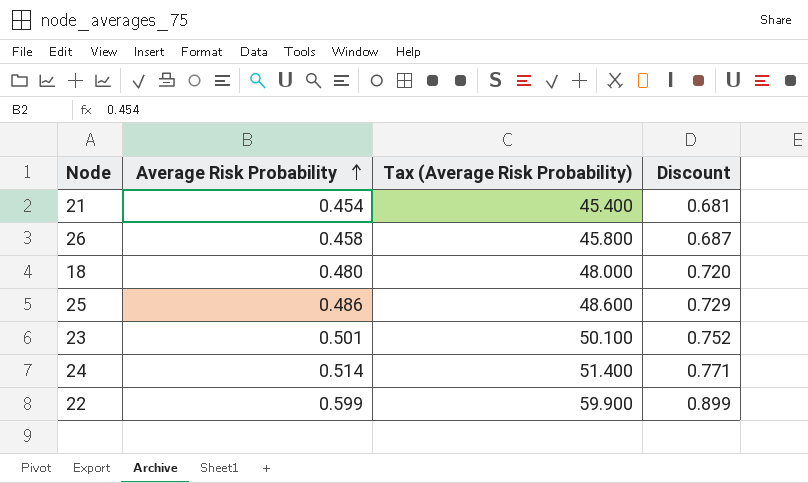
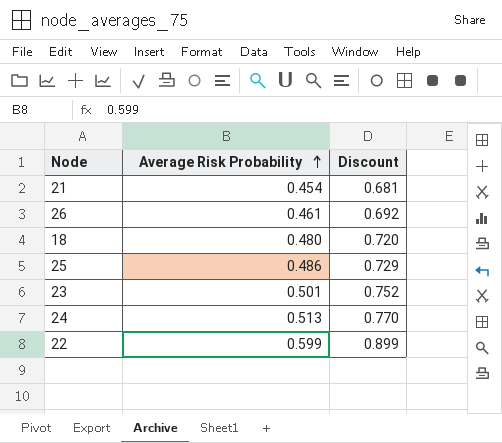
column Tax (Average Risk Probability) | formula: [Average Risk Probability] * 100 -> none
26 | Average Risk Probability: 0.458 -> 0.461
26 | Discount: 0.687 -> 0.692
24 | Average Risk Probability: 0.514 -> 0.513
24 | Discount: 0.771 -> 0.770

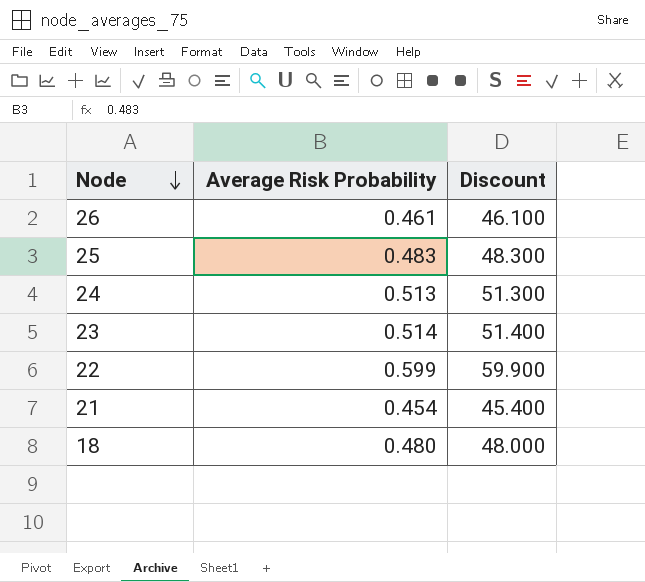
row order: Average Risk Probability ascending -> Node descending
column Discount | formula: [Average Risk Probability] * 1.5 -> [Average Risk Probability] * 100
25 | Average Risk Probability: 0.486 -> 0.483
23 | Average Risk Probability: 0.501 -> 0.514

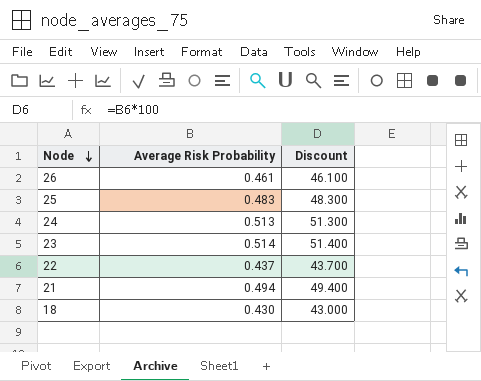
22 | Average Risk Probability: 0.599 -> 0.437
22 | Discount: 59.900 -> 43.700
21 | Average Risk Probability: 0.454 -> 0.494
21 | Discount: 45.400 -> 49.400
18 | Average Risk Probability: 0.480 -> 0.430
18 | Discount: 48.000 -> 43.000

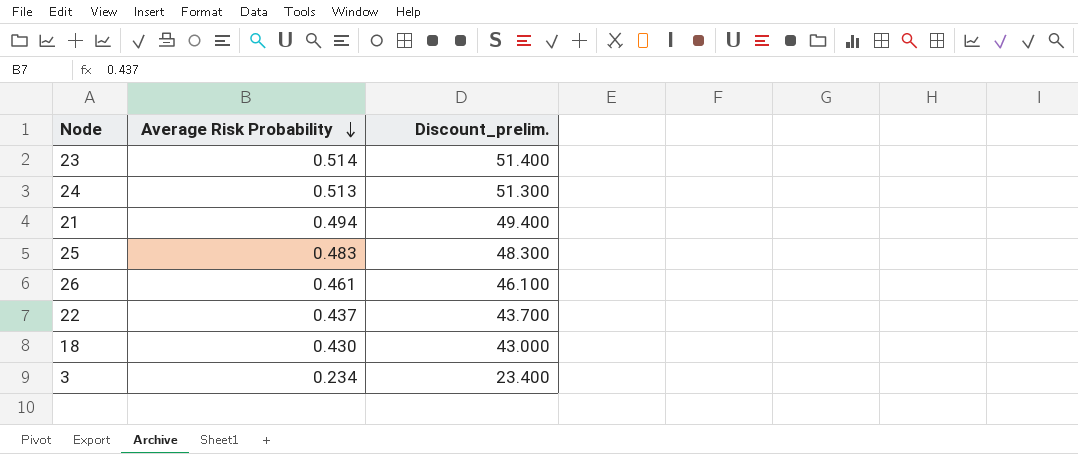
row order: Node descending -> Average Risk Probability descending
column name: Discount -> Discount_prelim.
row 3: none -> 0.234 | 23.400

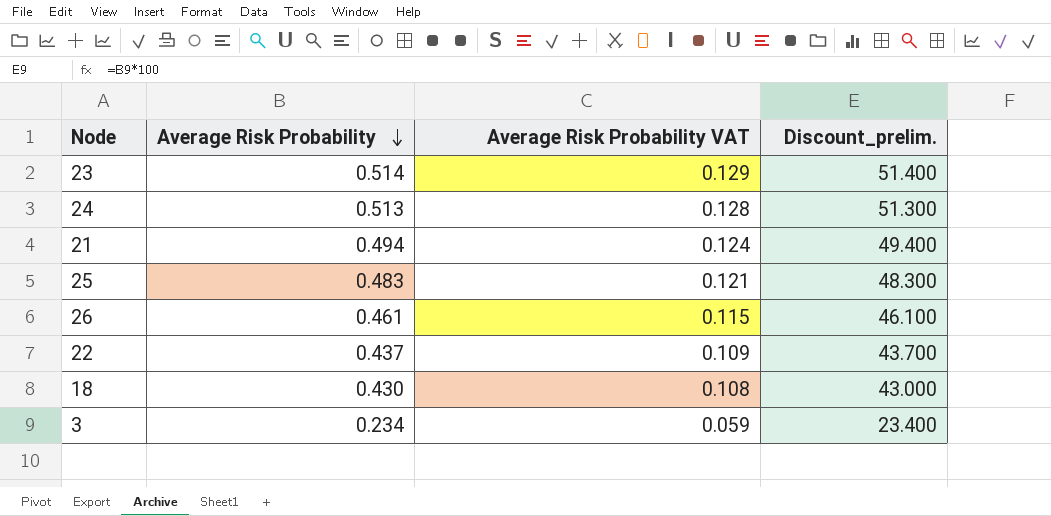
column Average Risk Probability VAT | formula: none -> [Average Risk Probability] * 0.25

